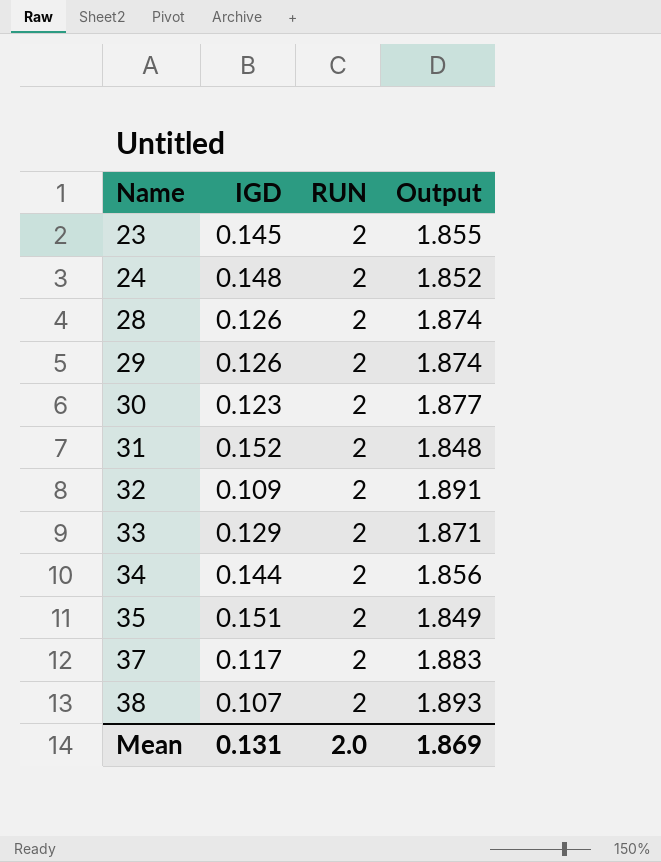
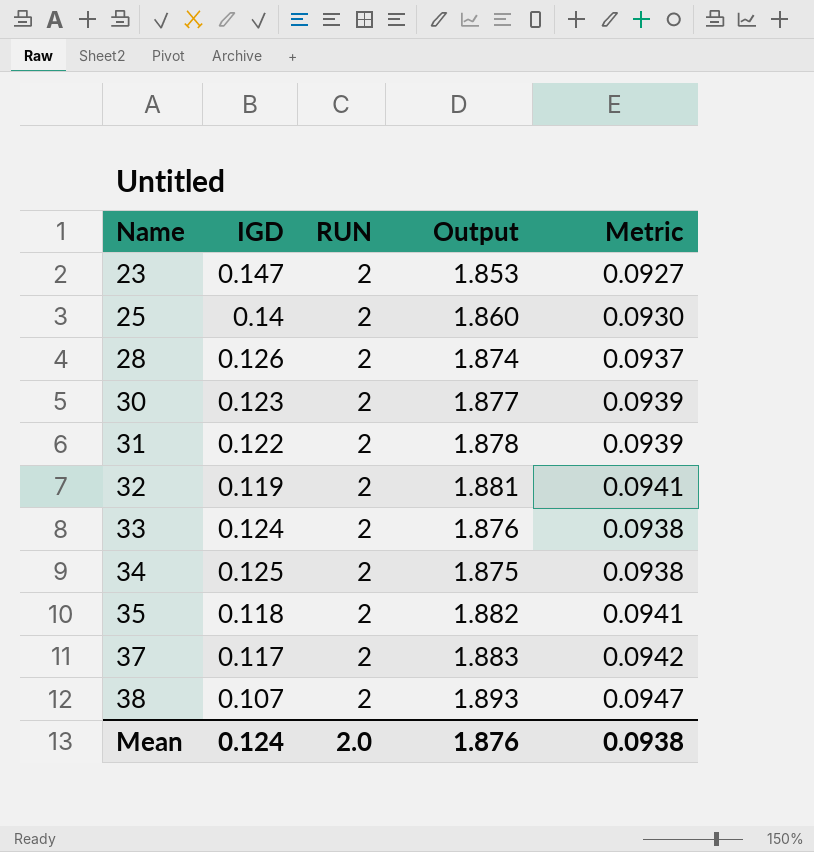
column Metric | formula: none -> [Output] * 0.05
row 24: 0.148 | 2 | 1.852 -> none
row 29: 0.126 | 2 | 1.874 -> none
23 | IGD: 0.145 -> 0.147
23 | Output: 1.855 -> 1.853
row 25: none -> 0.14 | 2 | 1.860 | 0.0930
31 | IGD: 0.152 -> 0.122
31 | Output: 1.848 -> 1.878
32 | IGD: 0.109 -> 0.119
32 | Output: 1.891 -> 1.881
33 | IGD: 0.129 -> 0.124
33 | Output: 1.871 -> 1.876
34 | IGD: 0.144 -> 0.125
34 | Output: 1.856 -> 1.875
35 | IGD: 0.151 -> 0.118
35 | Output: 1.849 -> 1.882
Mean | IGD: 0.131 -> 0.124
Mean | Output: 1.869 -> 1.876

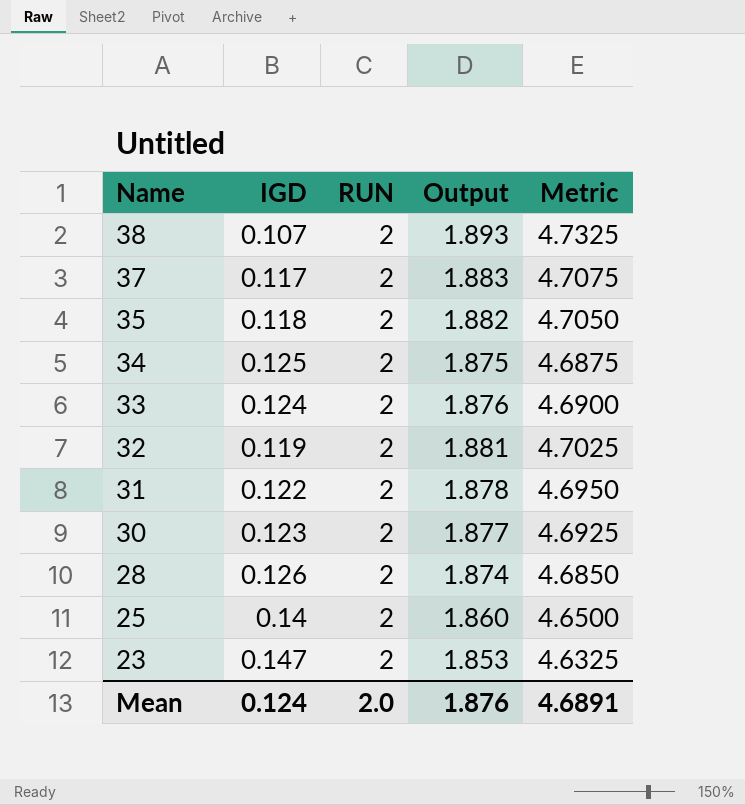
row order: Name ascending -> Name descending
column Metric | formula: [Output] * 0.05 -> [Output] * 2.5
Mean | Metric: 0.0938 -> 4.6891

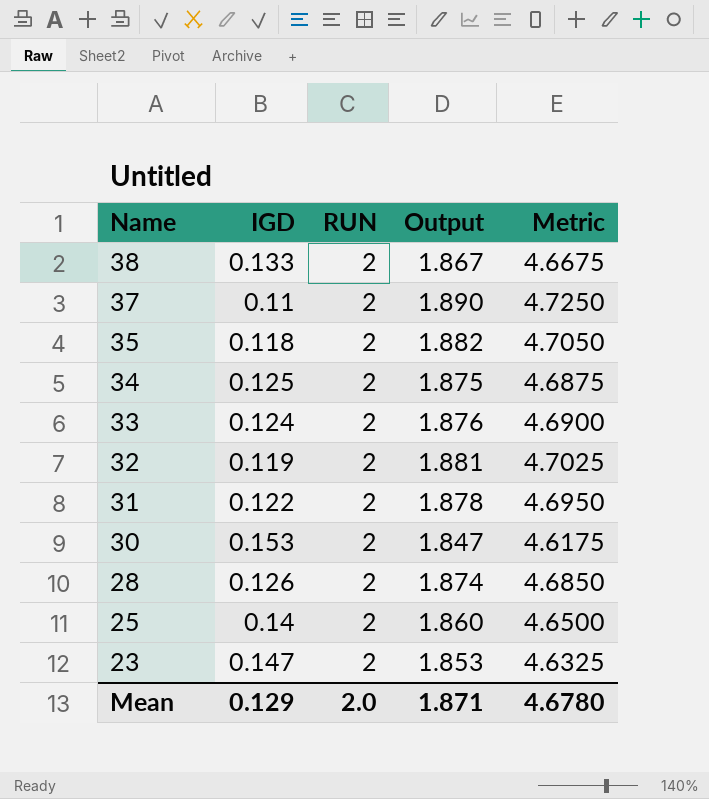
38 | IGD: 0.107 -> 0.133
38 | Output: 1.893 -> 1.867
38 | Metric: 4.7325 -> 4.6675
37 | IGD: 0.117 -> 0.11
37 | Output: 1.883 -> 1.890
37 | Metric: 4.7075 -> 4.7250
30 | IGD: 0.123 -> 0.153
30 | Output: 1.877 -> 1.847
30 | Metric: 4.6925 -> 4.6175
Mean | IGD: 0.124 -> 0.129
Mean | Output: 1.876 -> 1.871
Mean | Metric: 4.6891 -> 4.6780

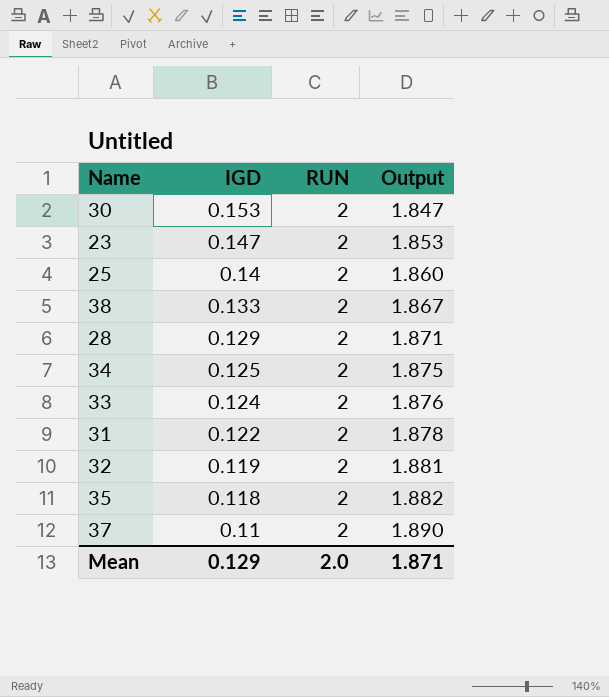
row order: Name descending -> IGD descending
column Metric | formula: [Output] * 2.5 -> none
28 | IGD: 0.126 -> 0.129
28 | Output: 1.874 -> 1.871

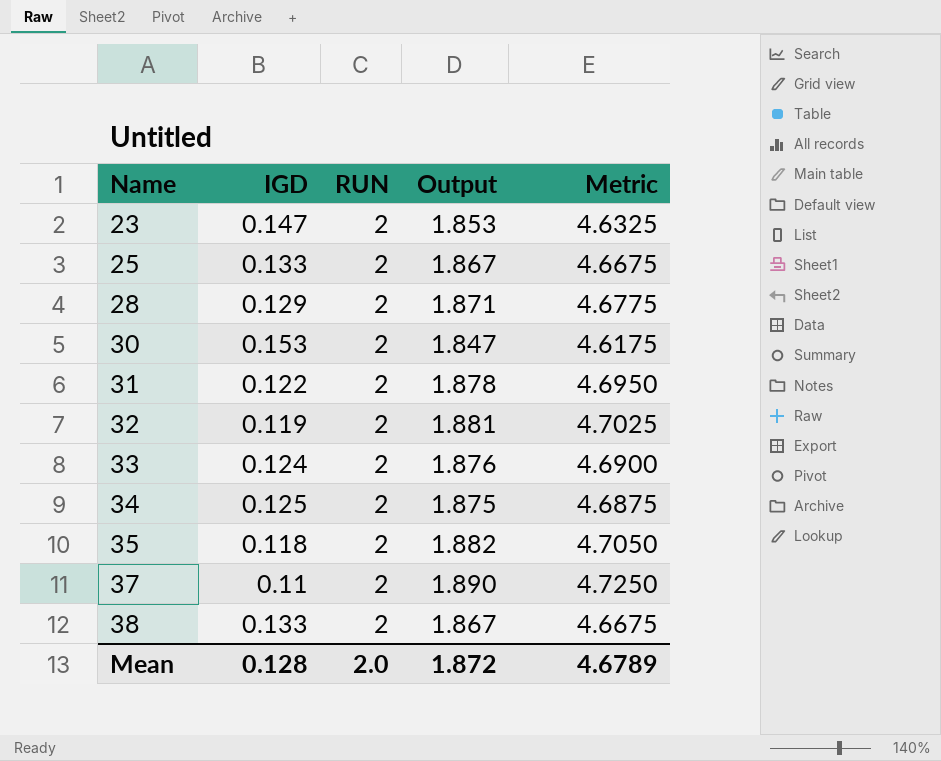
row order: IGD descending -> Name ascending
column Metric | formula: none -> [Output] * 2.5
25 | IGD: 0.14 -> 0.133
25 | Output: 1.860 -> 1.867
Mean | IGD: 0.129 -> 0.128
Mean | Output: 1.871 -> 1.872

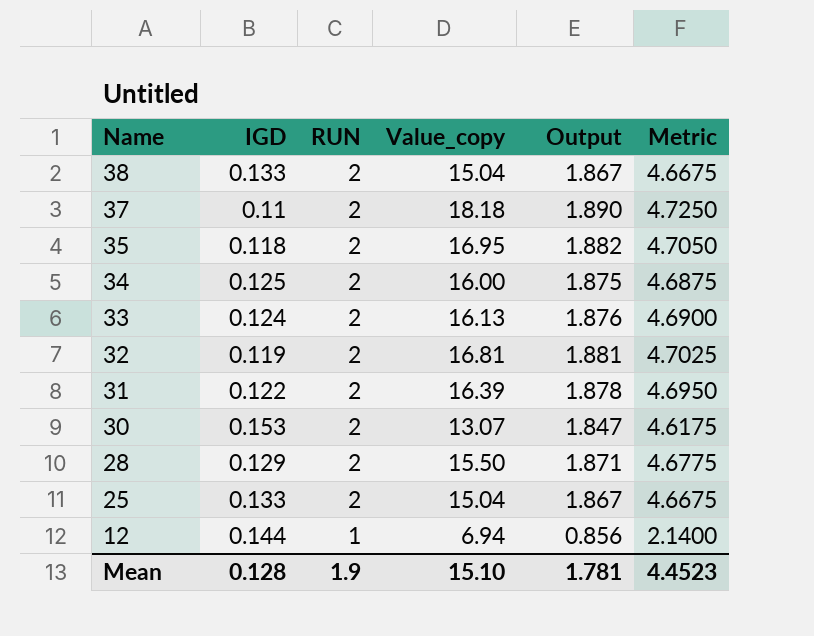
row order: Name ascending -> Name descending
column Value_copy | formula: none -> [RUN] / [IGD]
row 23: 0.147 | 2 | 1.853 | 4.6325 -> none
row 12: none -> 0.144 | 1 | 6.94 | 0.856 | 2.1400
Mean | RUN: 2.0 -> 1.9
Mean | Output: 1.872 -> 1.781
Mean | Metric: 4.6789 -> 4.4523

